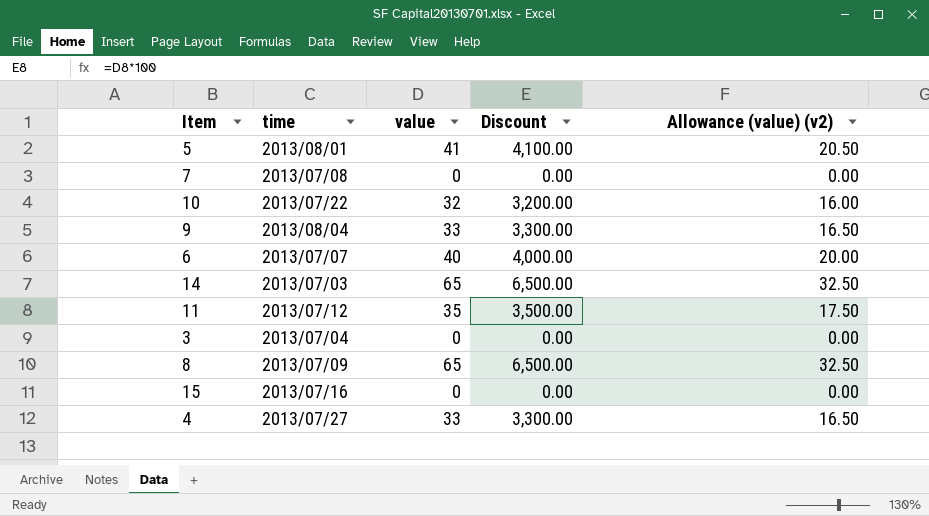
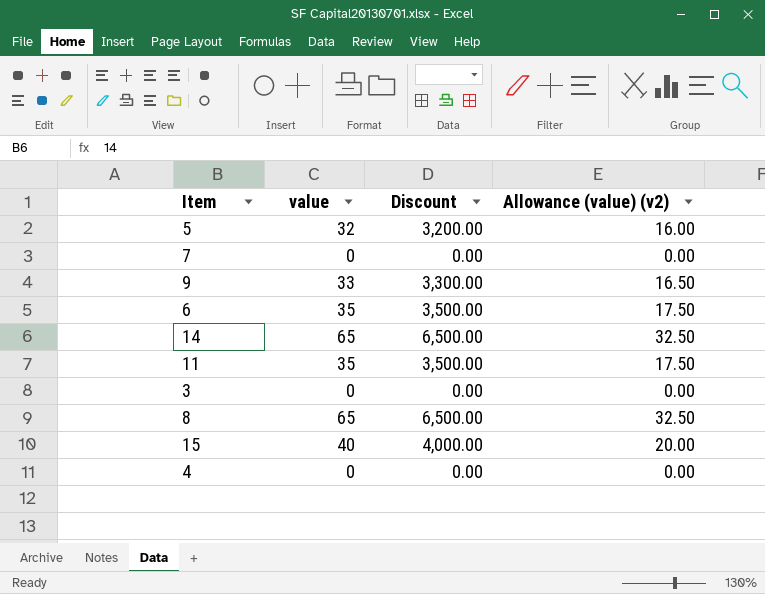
column time | position: 2 -> none
row 10: 2013/07/22 | 32 | 3,200.00 | 16.00 -> none
5 | value: 41 -> 32
5 | Discount: 4,100.00 -> 3,200.00
5 | Allowance (value) (v2): 20.50 -> 16.00
6 | value: 40 -> 35
6 | Discount: 4,000.00 -> 3,500.00
6 | Allowance (value) (v2): 20.00 -> 17.50
15 | value: 0 -> 40
15 | Discount: 0.00 -> 4,000.00
15 | Allowance (value) (v2): 0.00 -> 20.00
4 | value: 33 -> 0
4 | Discount: 3,300.00 -> 0.00
4 | Allowance (value) (v2): 16.50 -> 0.00

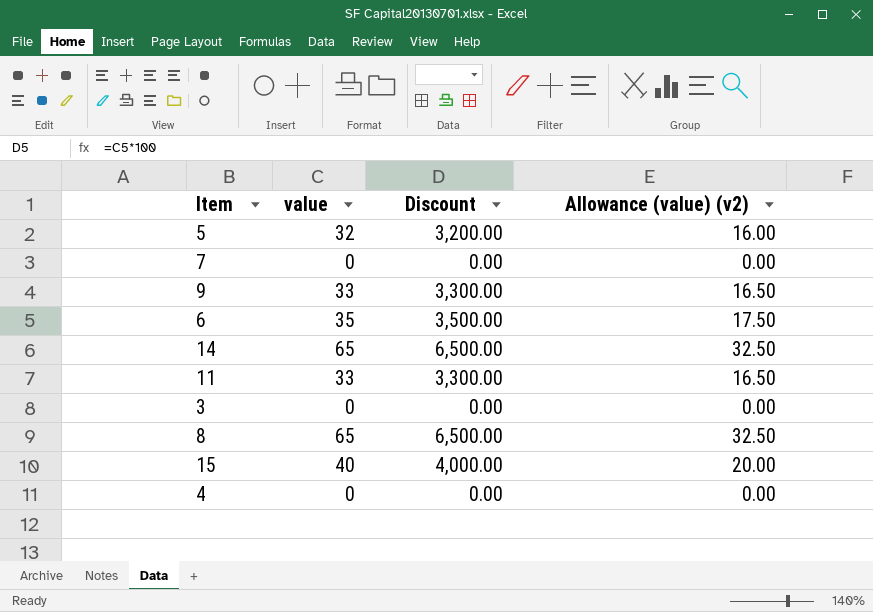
11 | value: 35 -> 33
11 | Discount: 3,500.00 -> 3,300.00
11 | Allowance (value) (v2): 17.50 -> 16.50

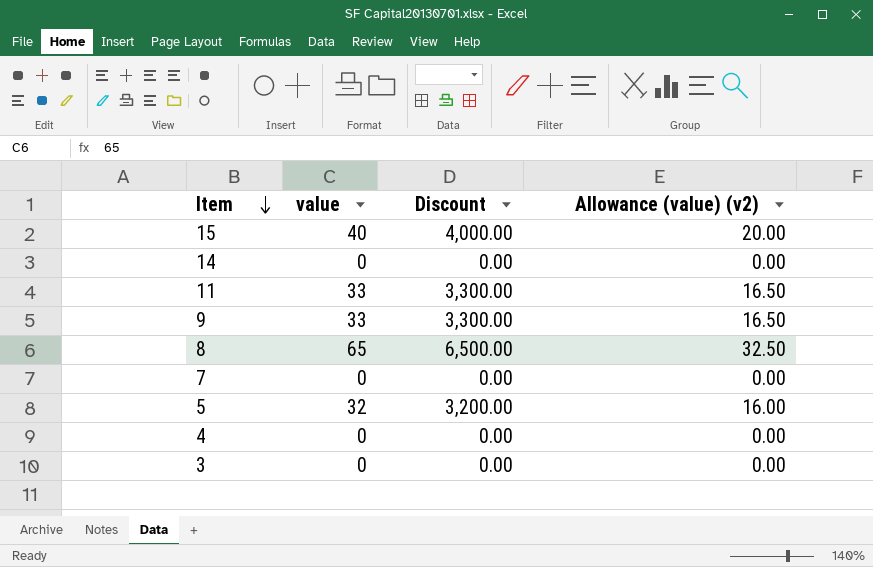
row order: none -> Item descending
row 6: 35 | 3,500.00 | 17.50 -> none
14 | value: 65 -> 0
14 | Discount: 6,500.00 -> 0.00
14 | Allowance (value) (v2): 32.50 -> 0.00

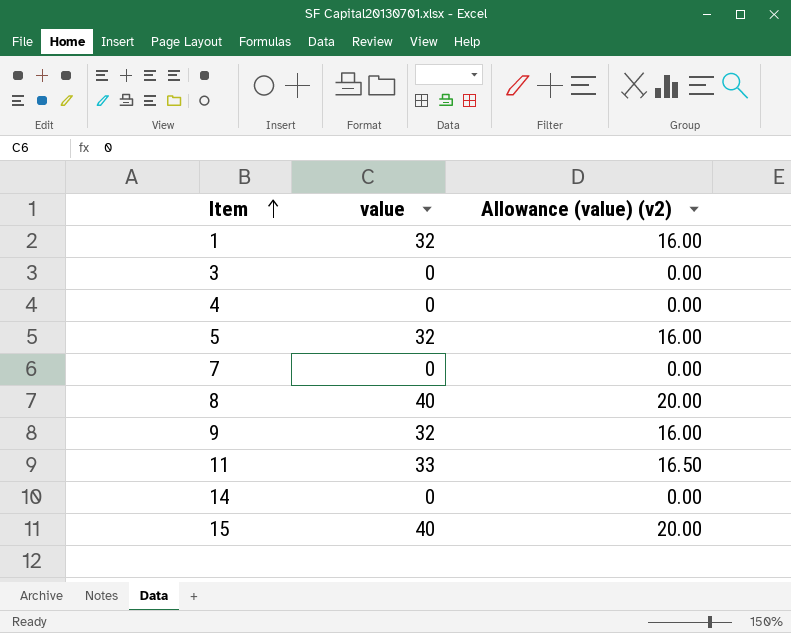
row order: Item descending -> Item ascending
column Discount | formula: [value] * 100 -> none
row 1: none -> 32 | 16.00
8 | value: 65 -> 40
8 | Allowance (value) (v2): 32.50 -> 20.00
9 | value: 33 -> 32
9 | Allowance (value) (v2): 16.50 -> 16.00

